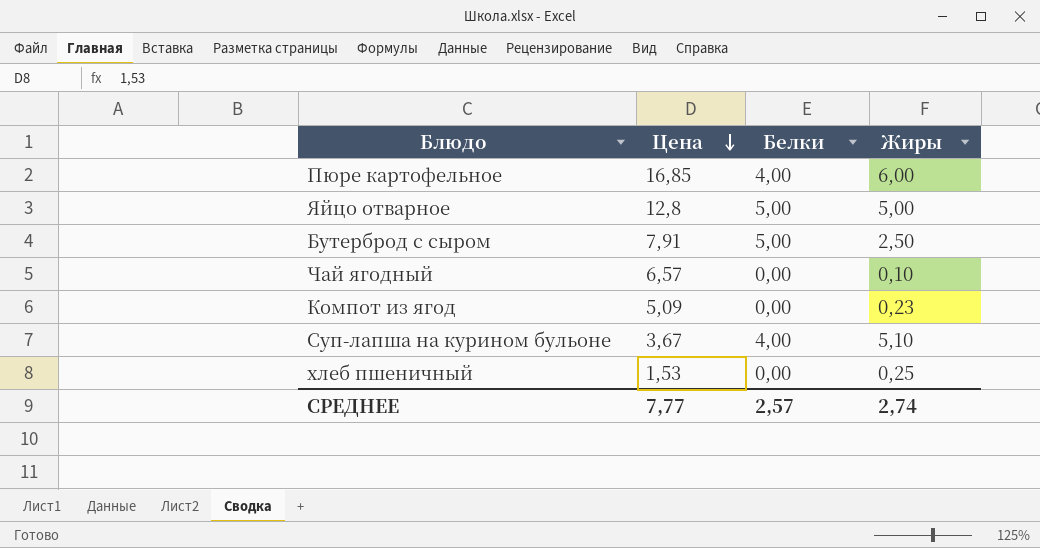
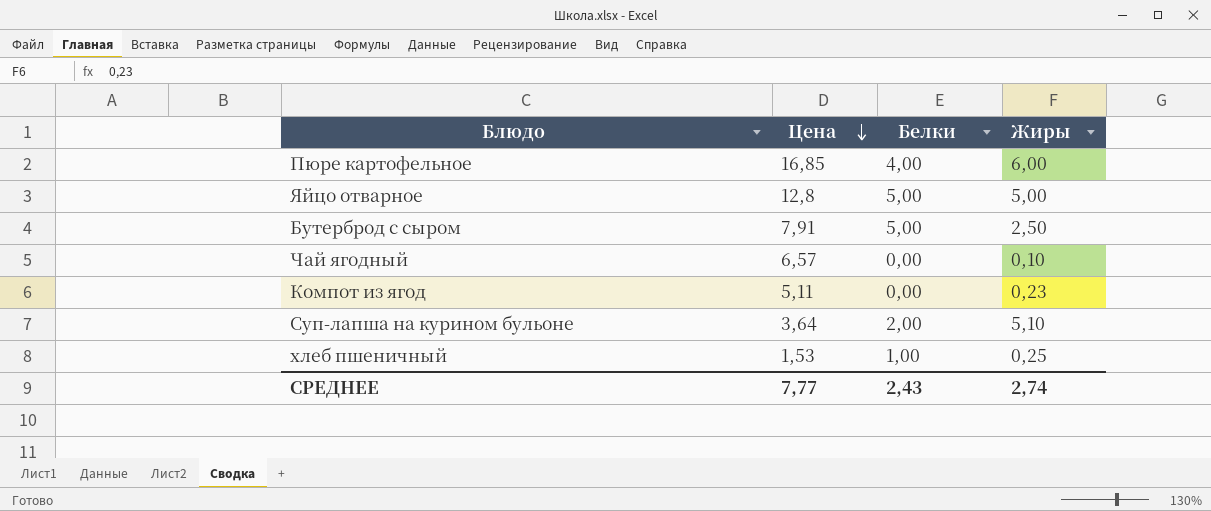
Компот из ягод | Цена: 5,09 -> 5,11
Суп-лапша на курином бульоне | Цена: 3,67 -> 3,64
Суп-лапша на курином бульоне | Белки: 4,00 -> 2,00
хлеб пшеничный | Белки: 0,00 -> 1,00
СРЕДНЕЕ | Белки: 2,57 -> 2,43

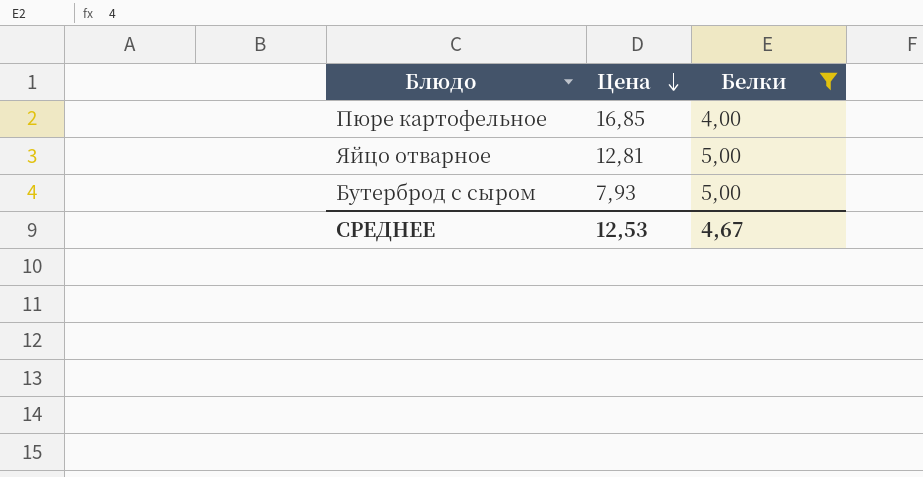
filter: none -> Белки >= 4,00
column Жиры | position: 4 -> none
Яйцо отварное | Цена: 12,8 -> 12,81
Бутерброд с сыром | Цена: 7,91 -> 7,93
СРЕДНЕЕ | Цена: 7,77 -> 12,53
СРЕДНЕЕ | Белки: 2,43 -> 4,67

